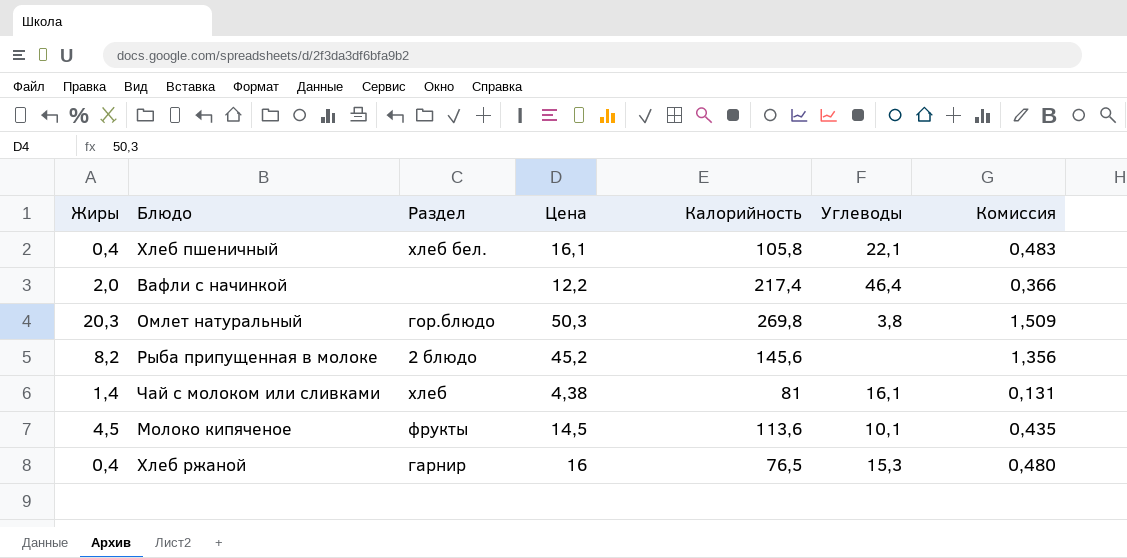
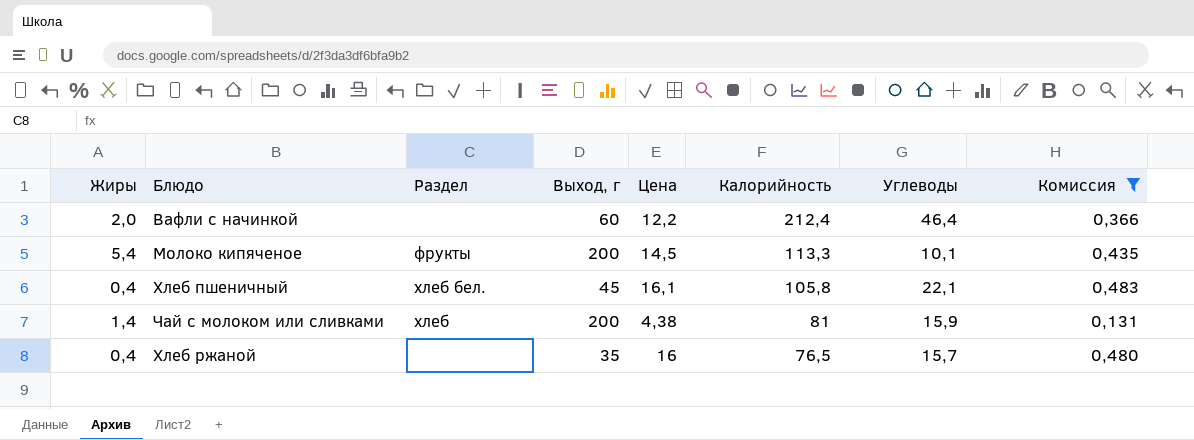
filter: none -> Комиссия <= 0,483
row order: none -> Калорийность descending
column Выход, г | position: none -> 4
Вафли с начинкой | Калорийность: 217,4 -> 212,4
Молоко кипяченое | Жиры: 4,5 -> 5,4
Молоко кипяченое | Калорийность: 113,6 -> 113,3
Чай с молоком или сливками | Углеводы: 16,1 -> 15,9
Хлеб ржаной | Раздел: гарнир -> none
Хлеб ржаной | Углеводы: 15,3 -> 15,7

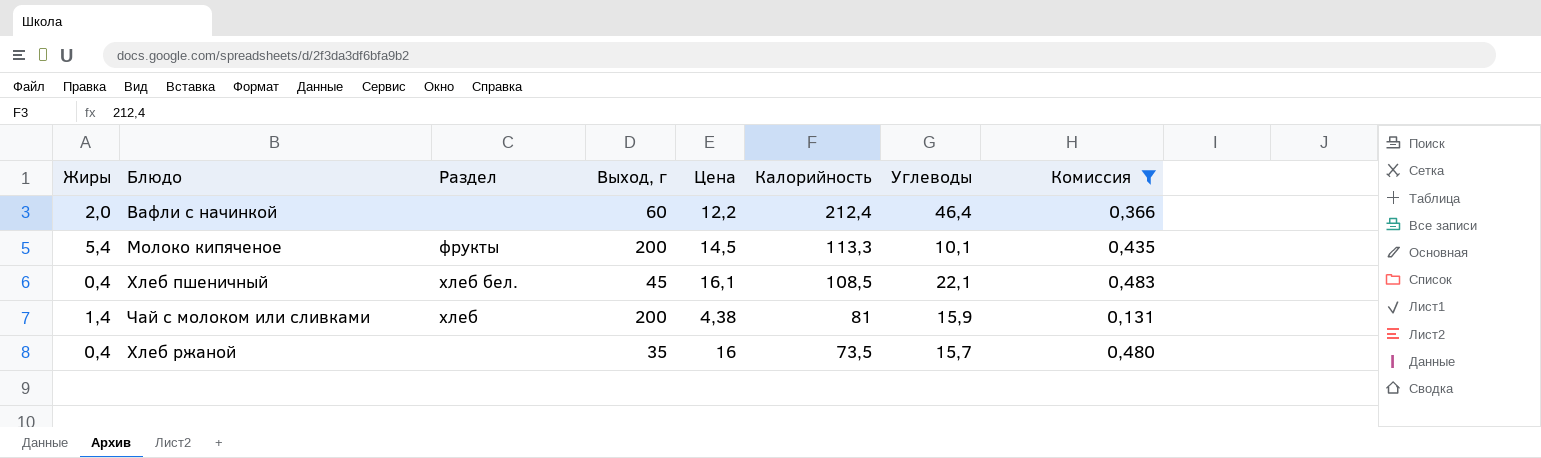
Хлеб пшеничный | Калорийность: 105,8 -> 108,5
Хлеб ржаной | Калорийность: 76,5 -> 73,5

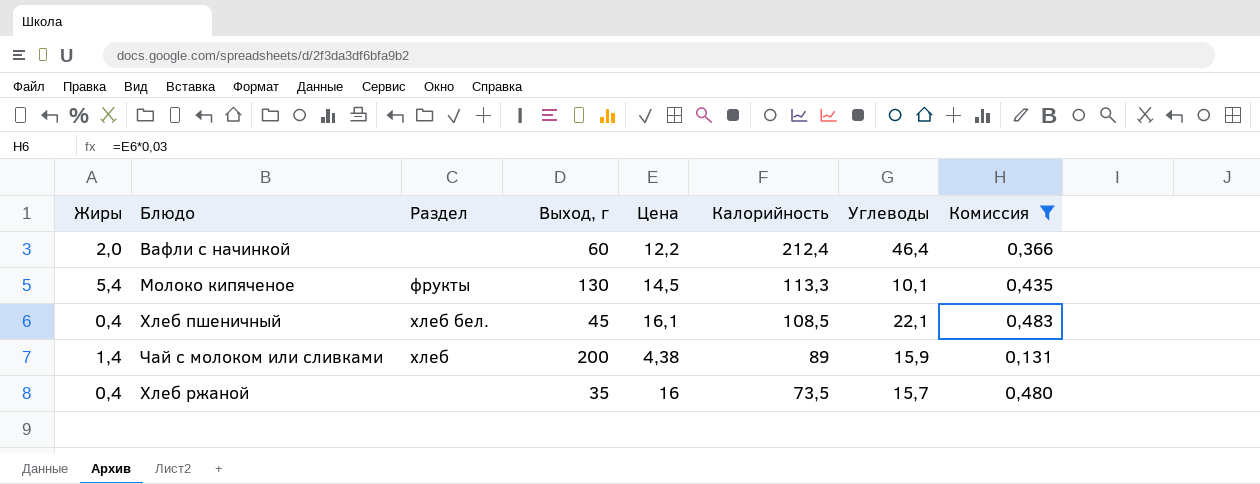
Молоко кипяченое | Выход, г: 200 -> 130
Чай с молоком или сливками | Калорийность: 81 -> 89

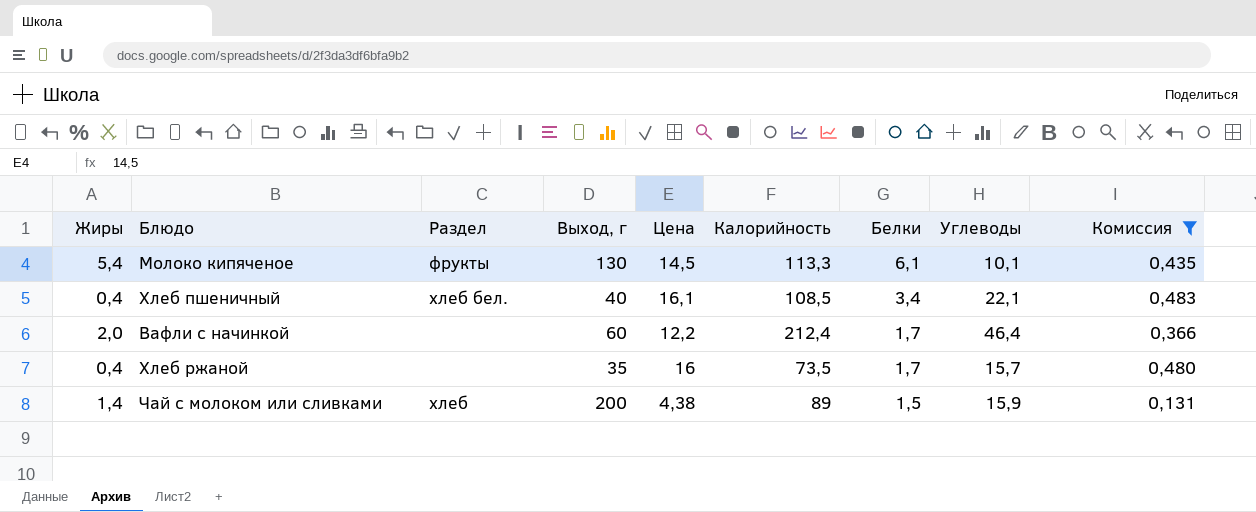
row order: Калорийность descending -> Белки descending
column Белки | position: none -> 7
Хлеб пшеничный | Выход, г: 45 -> 40

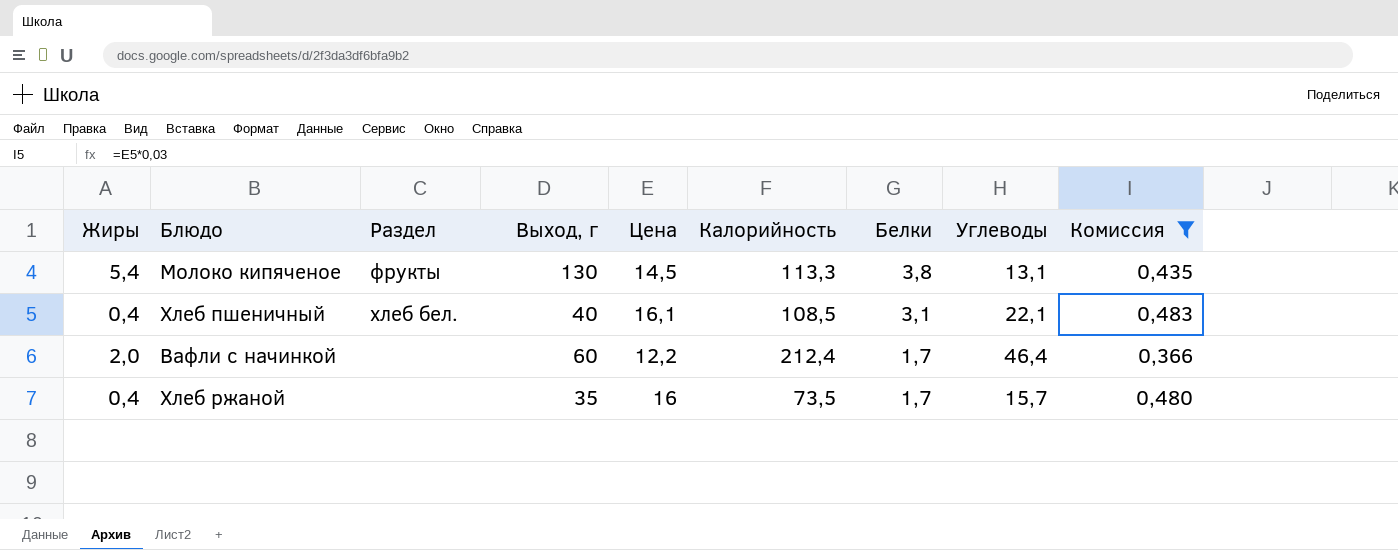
row Чай с молоком или сливками: 1,4 | хлеб | 200 | 4,38 | 89 | 1,5 | 15,9 | 0,131 -> none
Молоко кипяченое | Белки: 6,1 -> 3,8
Молоко кипяченое | Углеводы: 10,1 -> 13,1
Хлеб пшеничный | Белки: 3,4 -> 3,1

